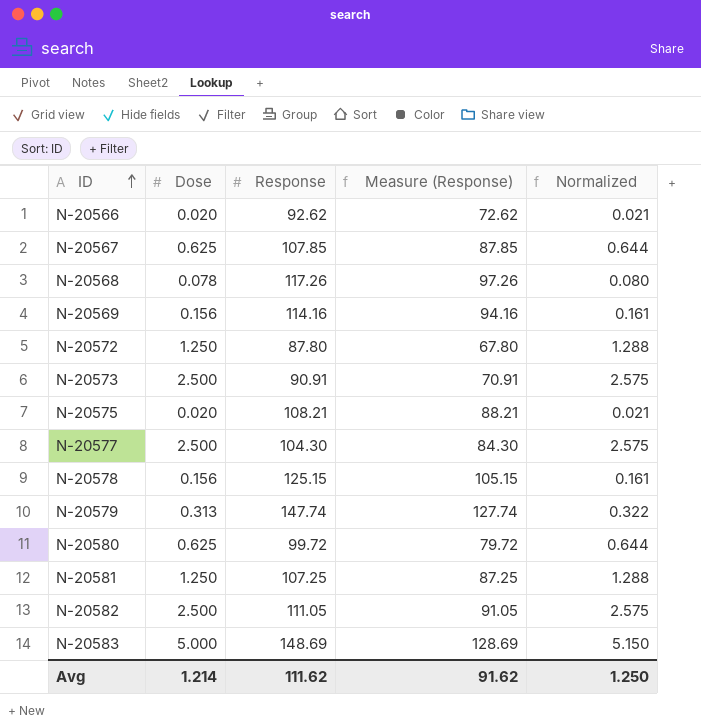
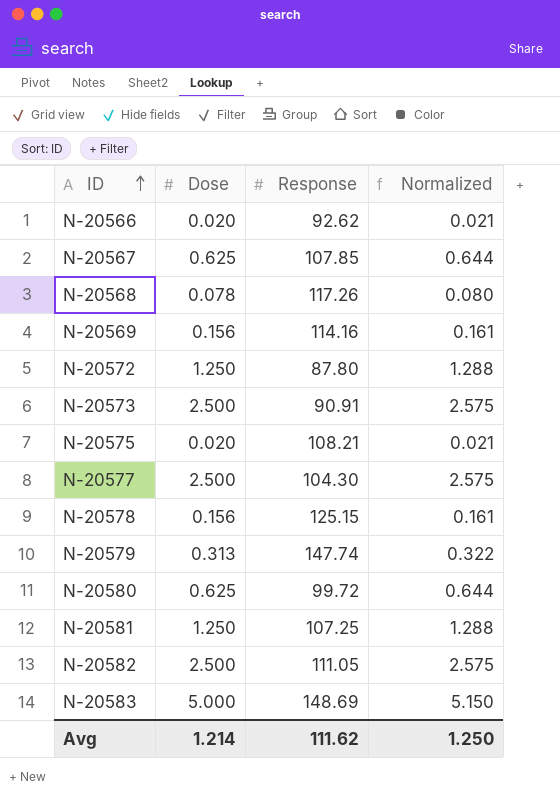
column Measure (Response) | formula: [Response] - 20 -> none

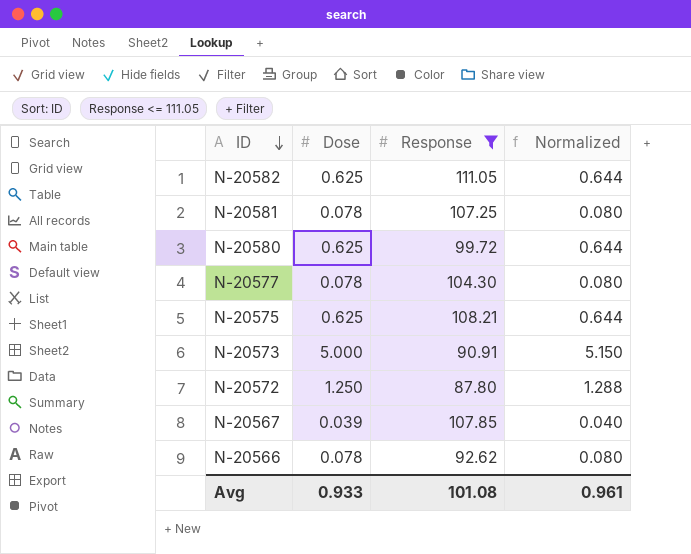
filter: none -> Response <= 111.05
row order: ID ascending -> ID descending
N-20582 | Dose: 2.500 -> 0.625
N-20582 | Normalized: 2.575 -> 0.644
N-20581 | Dose: 1.250 -> 0.078
N-20581 | Normalized: 1.288 -> 0.080
N-20577 | Dose: 2.500 -> 0.078
N-20577 | Normalized: 2.575 -> 0.080
N-20575 | Dose: 0.020 -> 0.625
N-20575 | Normalized: 0.021 -> 0.644
N-20573 | Dose: 2.500 -> 5.000
N-20573 | Normalized: 2.575 -> 5.150
N-20567 | Dose: 0.625 -> 0.039
N-20567 | Normalized: 0.644 -> 0.040
N-20566 | Dose: 0.020 -> 0.078
N-20566 | Normalized: 0.021 -> 0.080
Avg | Dose: 1.214 -> 0.933
Avg | Response: 111.62 -> 101.08
Avg | Normalized: 1.250 -> 0.961

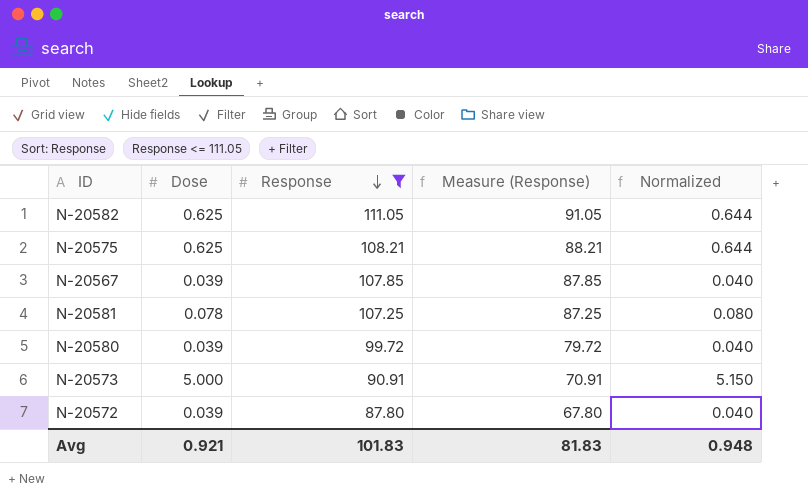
row order: ID descending -> Response descending
column Measure (Response) | formula: none -> [Response] - 20
row N-20577: 0.078 | 104.30 | 0.080 -> none
row N-20566: 0.078 | 92.62 | 0.080 -> none
N-20580 | Dose: 0.625 -> 0.039
N-20580 | Normalized: 0.644 -> 0.040
N-20572 | Dose: 1.250 -> 0.039
N-20572 | Normalized: 1.288 -> 0.040
Avg | Dose: 0.933 -> 0.921
Avg | Response: 101.08 -> 101.83
Avg | Normalized: 0.961 -> 0.948

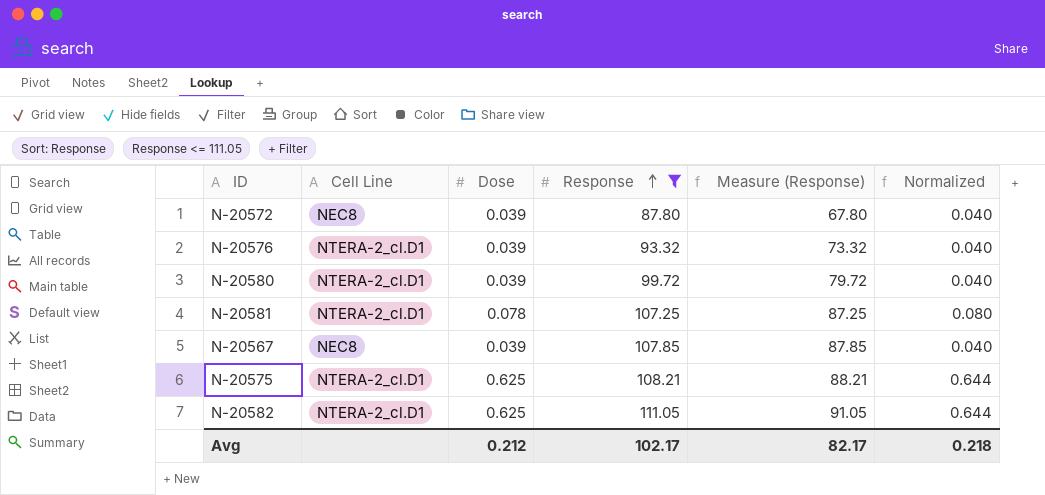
row order: Response descending -> Response ascending
column Cell Line | position: none -> 2
row N-20573: 5.000 | 90.91 | 70.91 | 5.150 -> none
row N-20576: none -> NTERA-2_cl.D1 | 0.039 | 93.32 | 73.32 | 0.040
Avg | Dose: 0.921 -> 0.212
Avg | Response: 101.83 -> 102.17
Avg | Measure (Response): 81.83 -> 82.17
Avg | Normalized: 0.948 -> 0.218

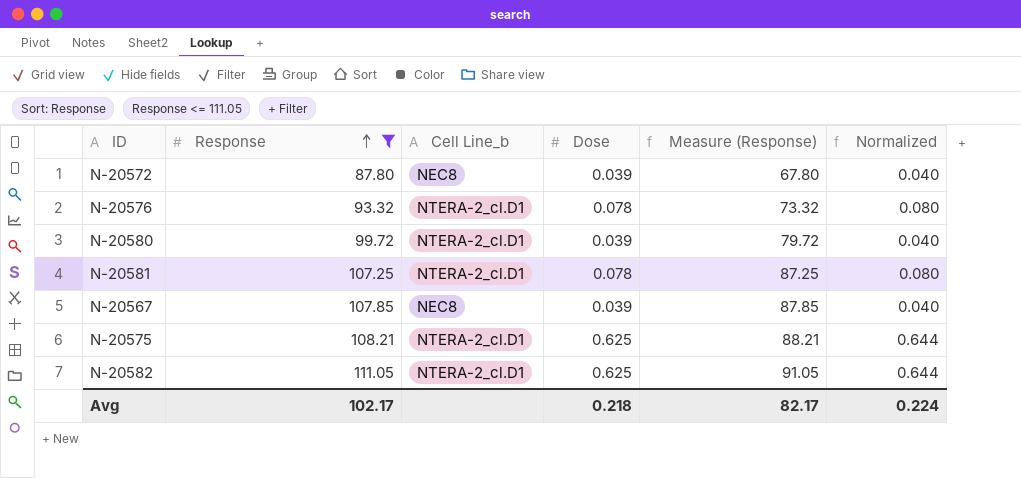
column Response | position: 4 -> 2
column name: Cell Line -> Cell Line_b
N-20576 | Dose: 0.039 -> 0.078
N-20576 | Normalized: 0.040 -> 0.080
Avg | Dose: 0.212 -> 0.218
Avg | Normalized: 0.218 -> 0.224

